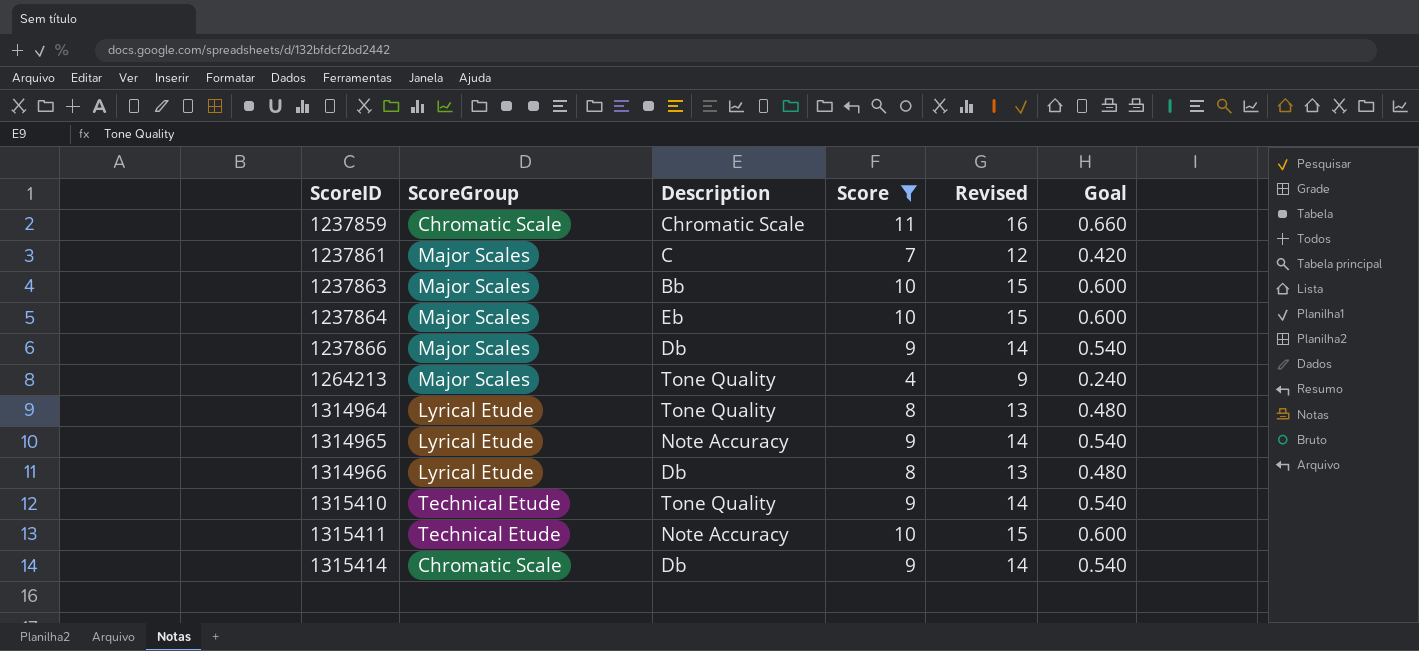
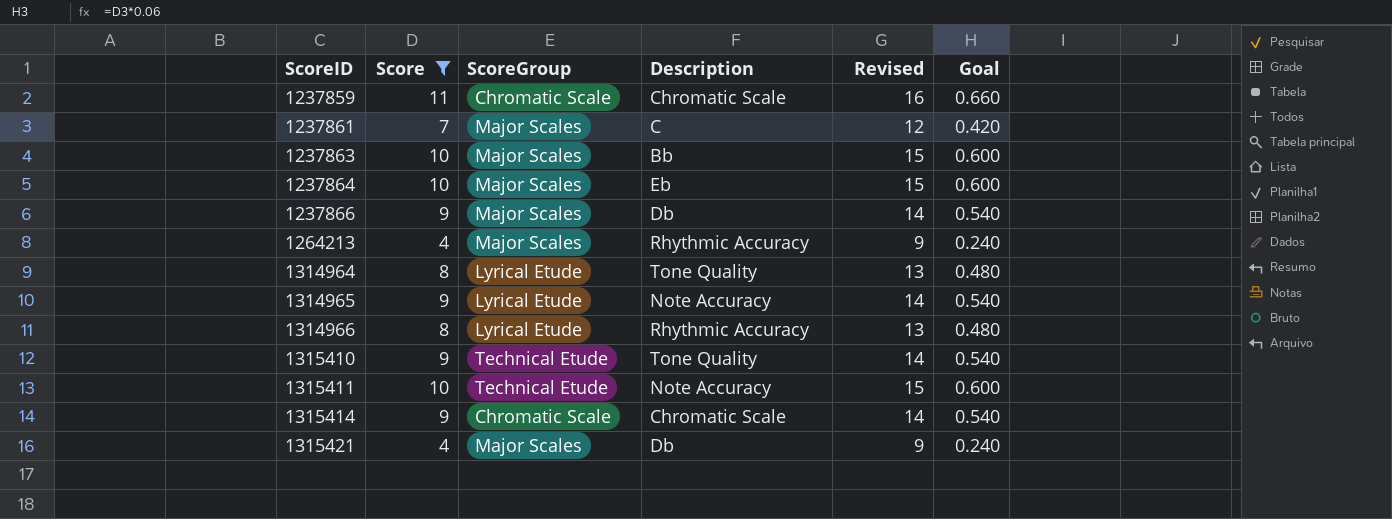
column Score | position: 4 -> 2
1264213 | Description: Tone Quality -> Rhythmic Accuracy
1314966 | Description: Db -> Rhythmic Accuracy
1315414 | Description: Db -> Chromatic Scale
row 1315421: none -> 4 | Major Scales | Db | 9 | 0.240

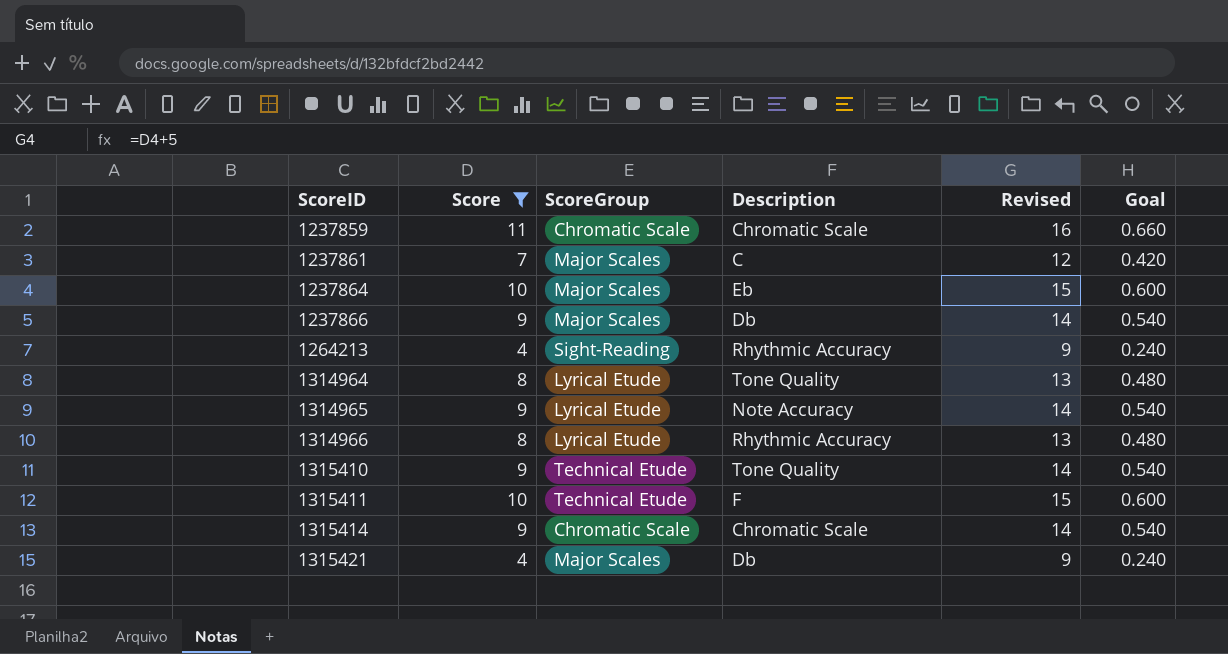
row 1237863: 10 | Major Scales | Bb | 15 | 0.600 -> none
1264213 | ScoreGroup: Major Scales -> Sight-Reading
1315411 | Description: Note Accuracy -> F

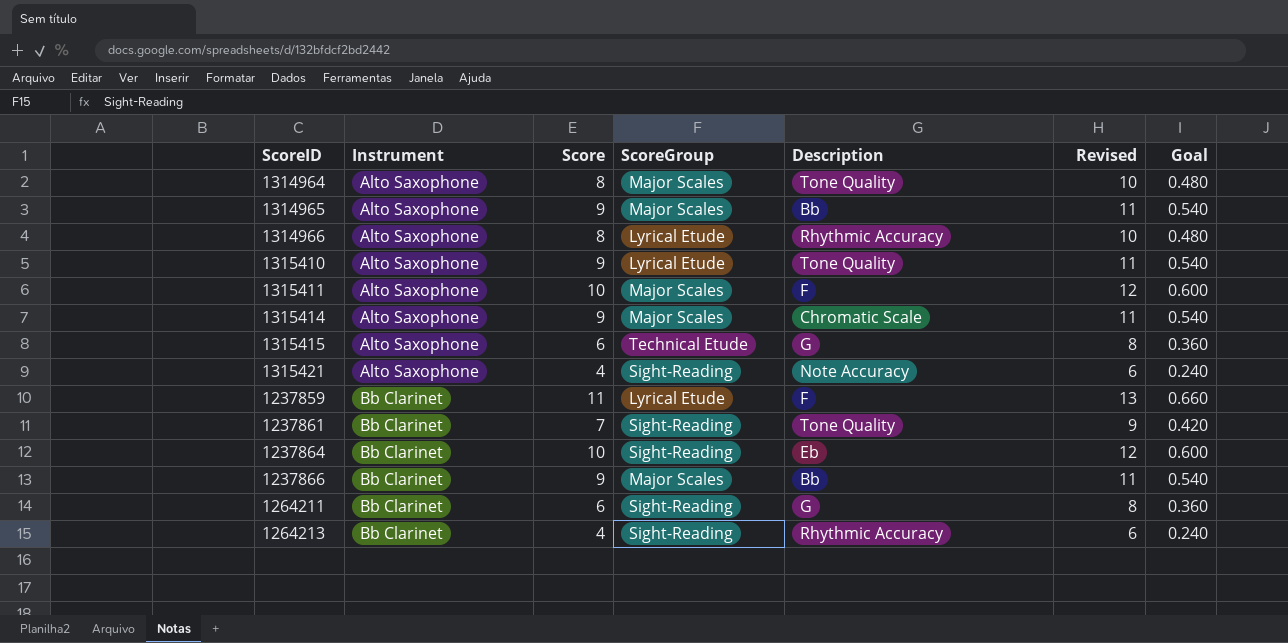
filter: Score != 6 -> none
row order: ScoreID ascending -> Instrument ascending
column Instrument | position: none -> 2
column Revised | formula: [Score] + 5 -> [Score] + 2
1314964 | ScoreGroup: Lyrical Etude -> Major Scales
1314965 | ScoreGroup: Lyrical Etude -> Major Scales
1314965 | Description: Note Accuracy -> Bb
1315410 | ScoreGroup: Technical Etude -> Lyrical Etude
1315411 | ScoreGroup: Technical Etude -> Major Scales
1315414 | ScoreGroup: Chromatic Scale -> Major Scales
1315421 | ScoreGroup: Major Scales -> Sight-Reading
1315421 | Description: Db -> Note Accuracy
1237859 | ScoreGroup: Chromatic Scale -> Lyrical Etude
1237859 | Description: Chromatic Scale -> F
1237861 | ScoreGroup: Major Scales -> Sight-Reading
1237861 | Description: C -> Tone Quality
1237864 | ScoreGroup: Major Scales -> Sight-Reading
1237866 | Description: Db -> Bb

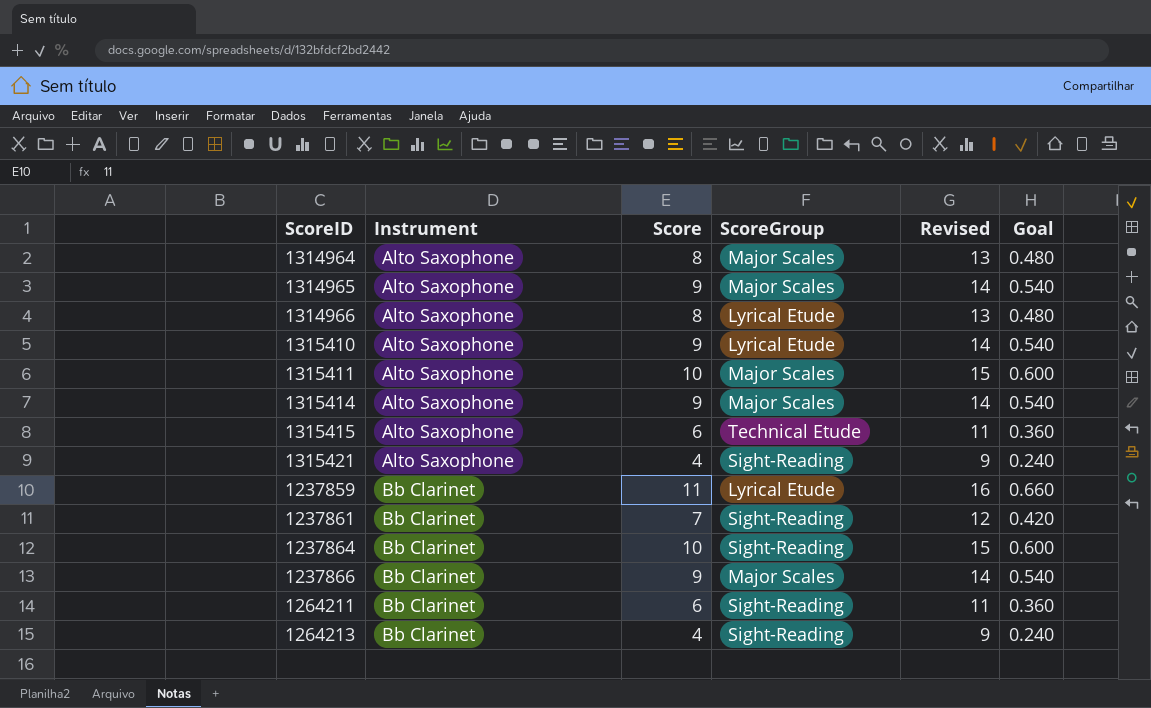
column Description | position: 5 -> none
column Revised | formula: [Score] + 2 -> [Score] + 5

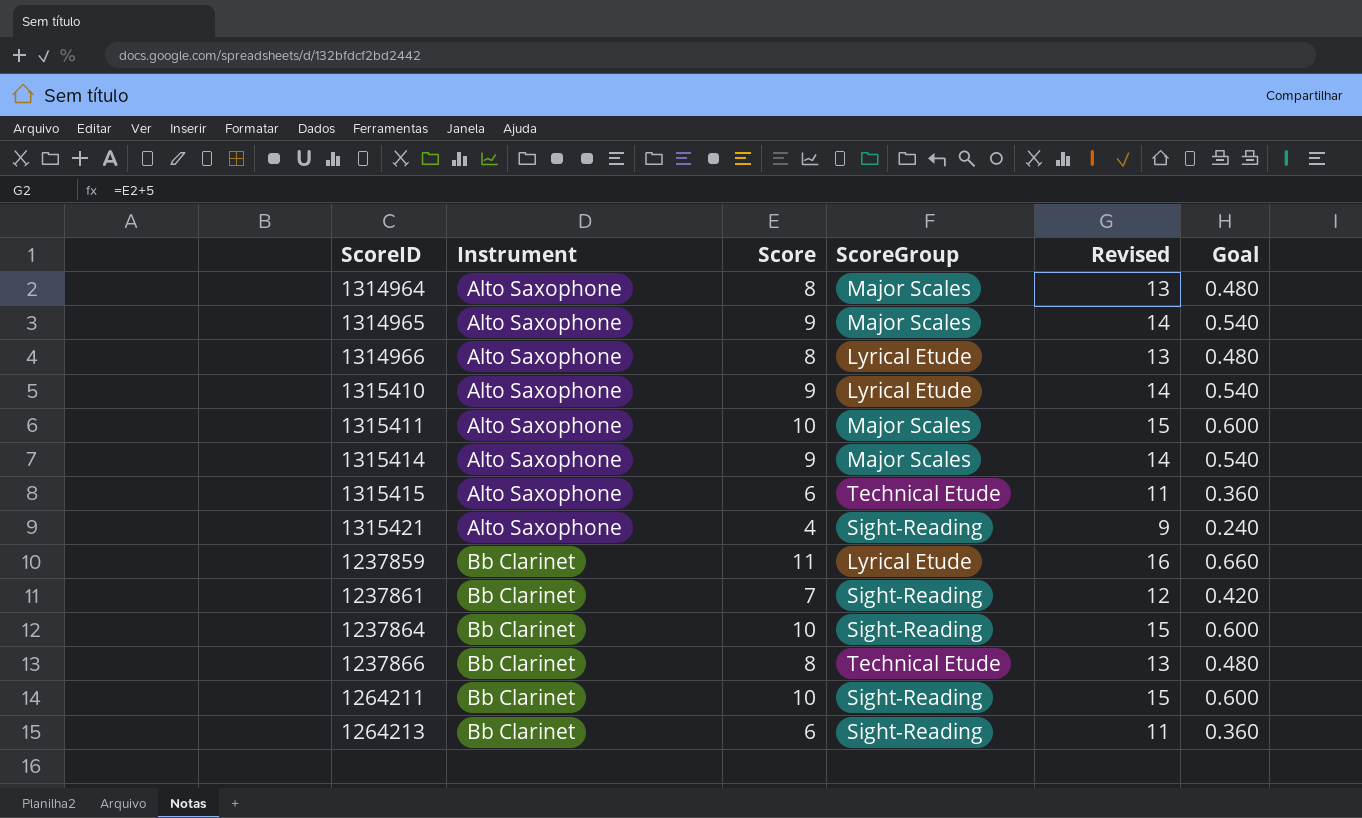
1237866 | Score: 9 -> 8
1237866 | ScoreGroup: Major Scales -> Technical Etude
1237866 | Revised: 14 -> 13
1237866 | Goal: 0.540 -> 0.480
1264211 | Score: 6 -> 10
1264211 | Revised: 11 -> 15
1264211 | Goal: 0.360 -> 0.600
1264213 | Score: 4 -> 6
1264213 | Revised: 9 -> 11
1264213 | Goal: 0.240 -> 0.360

